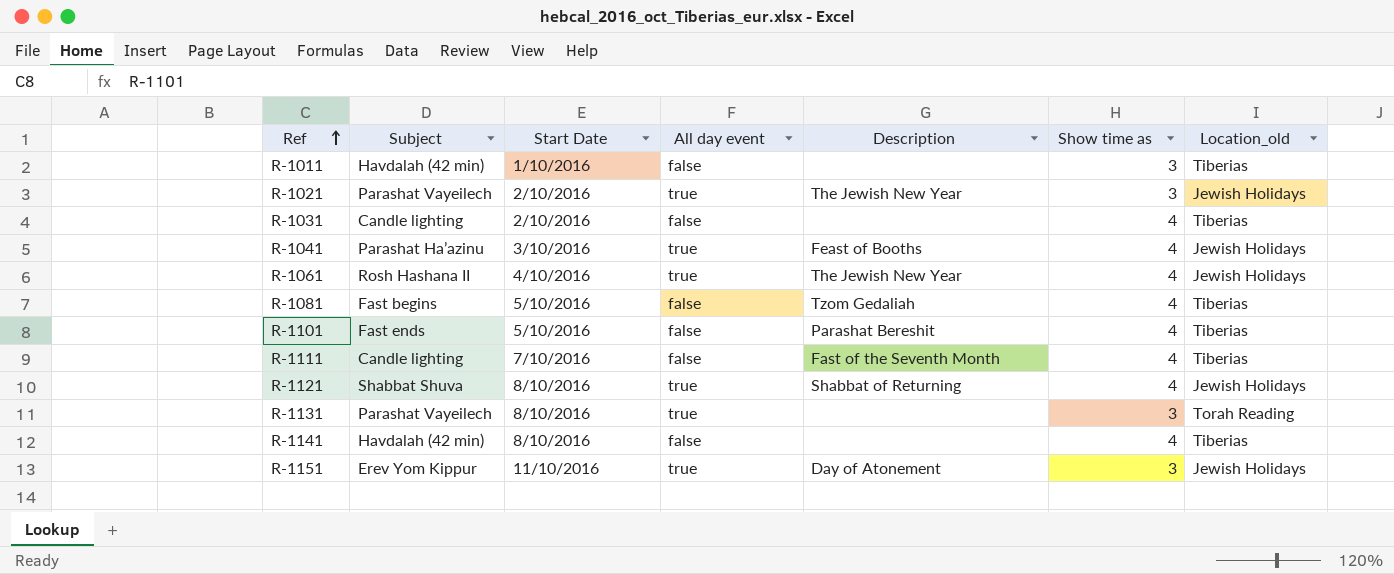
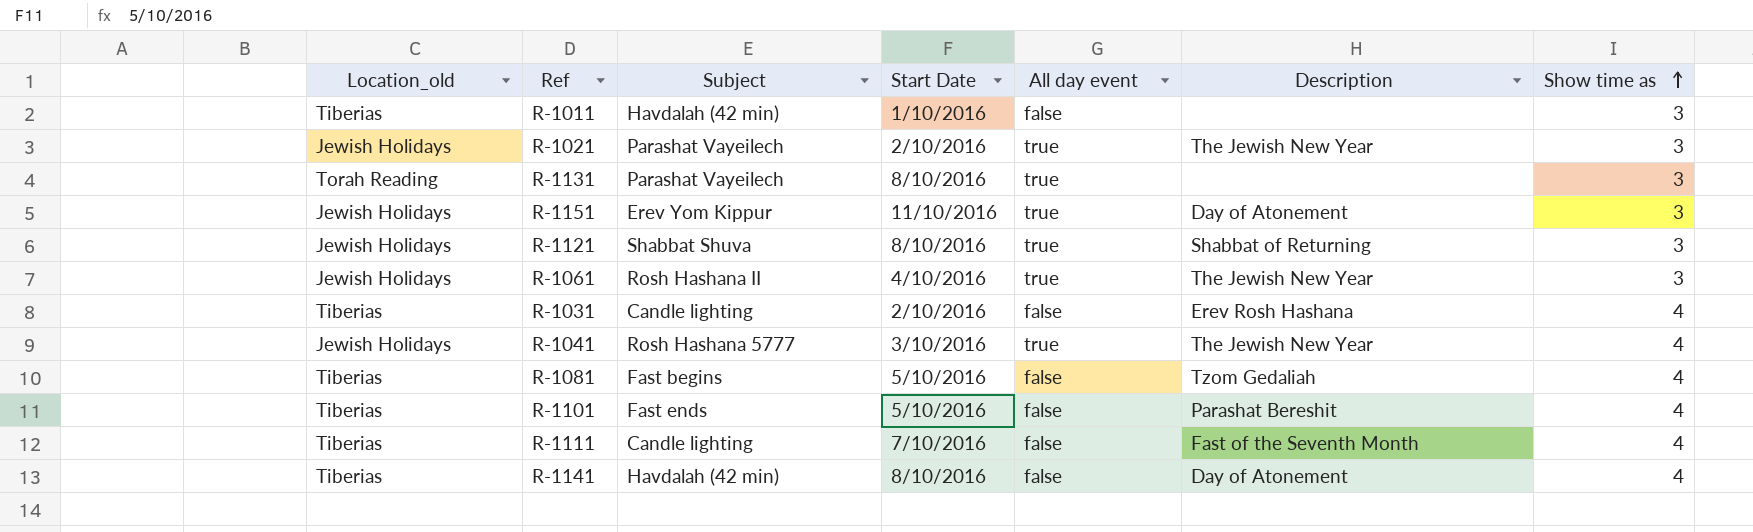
row order: Ref ascending -> Show time as ascending
column Location_old | position: 7 -> 1
R-1121 | Show time as: 4 -> 3
R-1061 | Show time as: 4 -> 3
R-1031 | Description: none -> Erev Rosh Hashana
R-1041 | Subject: Parashat Ha’azinu -> Rosh Hashana 5777
R-1041 | Description: Feast of Booths -> The Jewish New Year
R-1141 | Description: none -> Day of Atonement

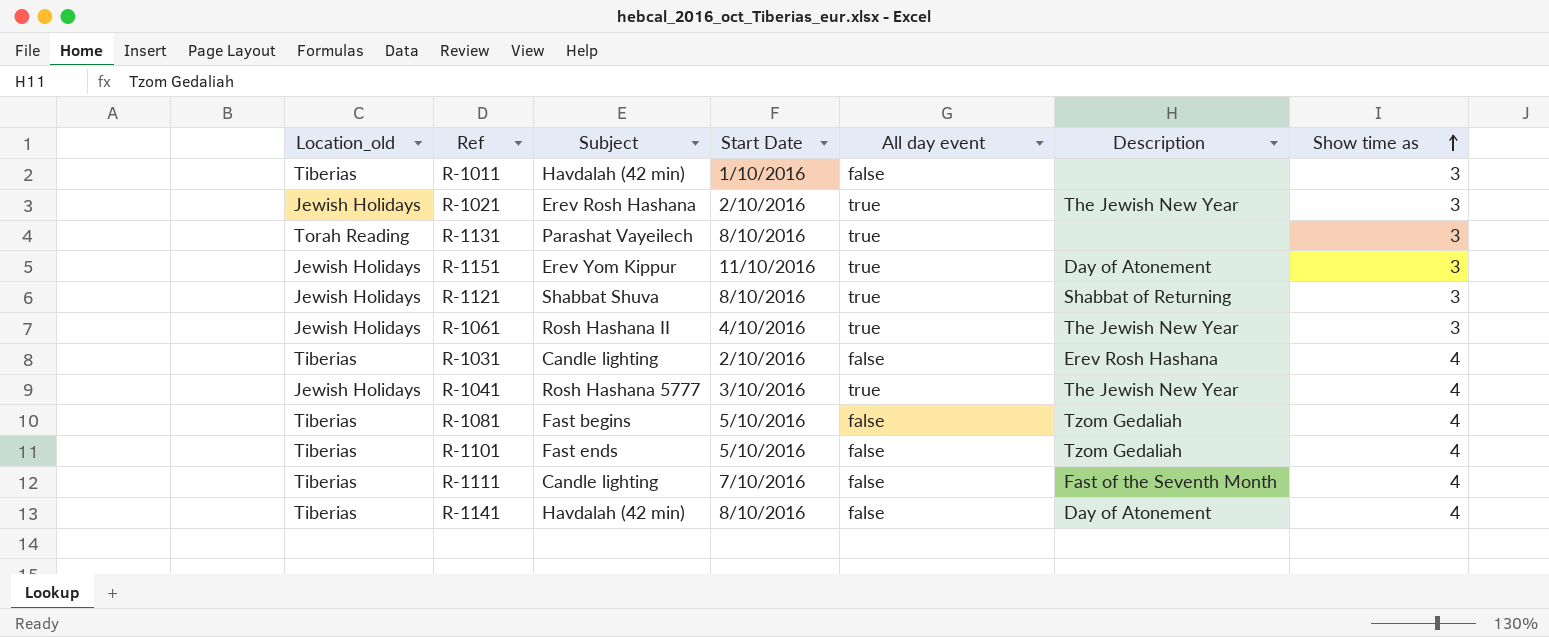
R-1021 | Subject: Parashat Vayeilech -> Erev Rosh Hashana
R-1101 | Description: Parashat Bereshit -> Tzom Gedaliah

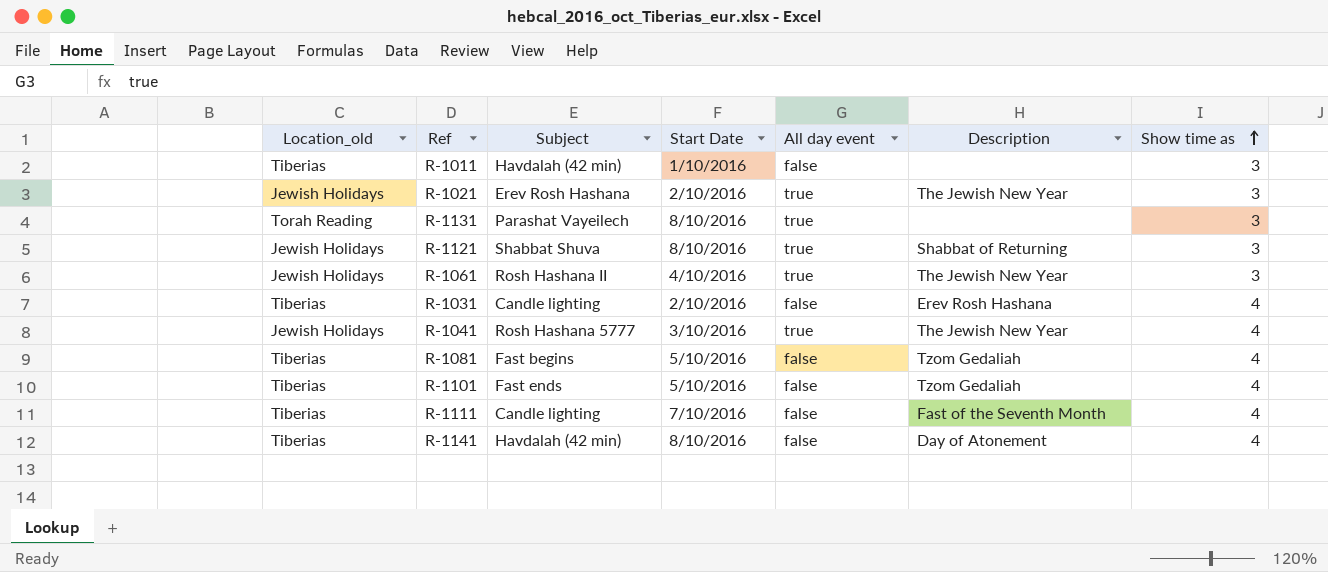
row R-1151: Jewish Holidays | Erev Yom Kippur | 11/10/2016 | true | Day of Atonement | 3 -> none

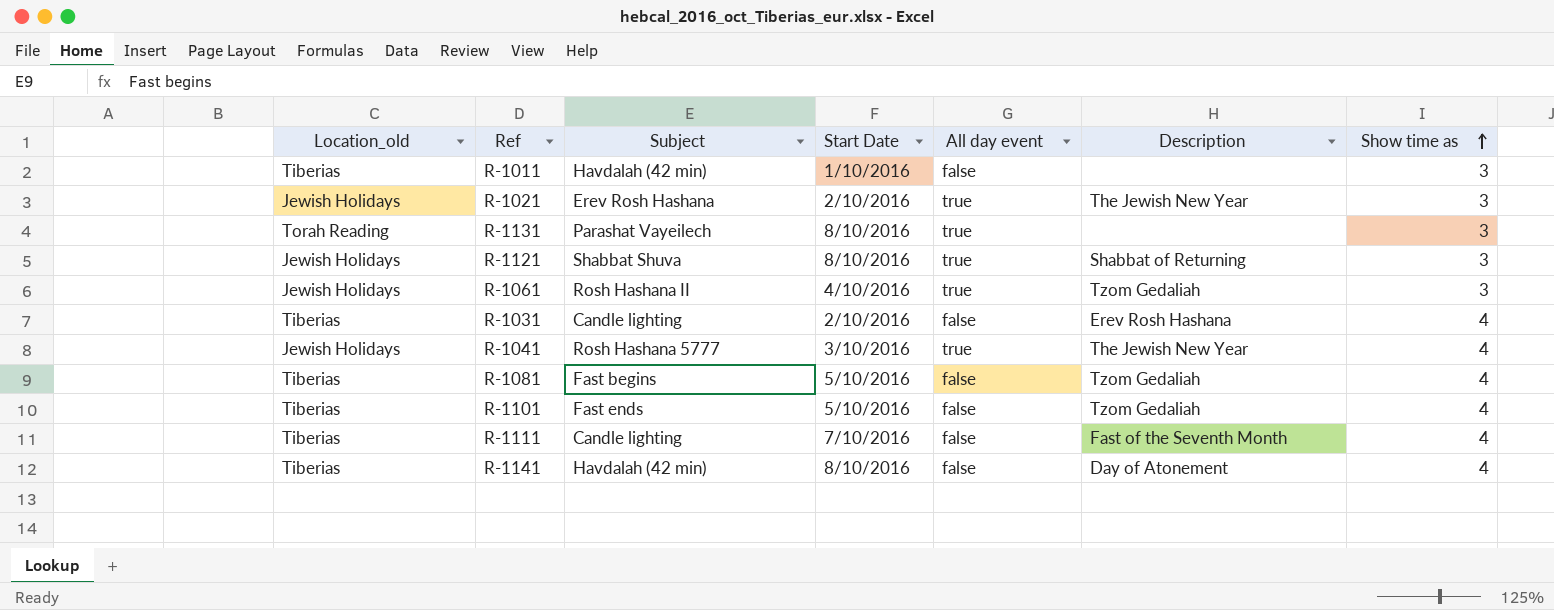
R-1061 | Description: The Jewish New Year -> Tzom Gedaliah

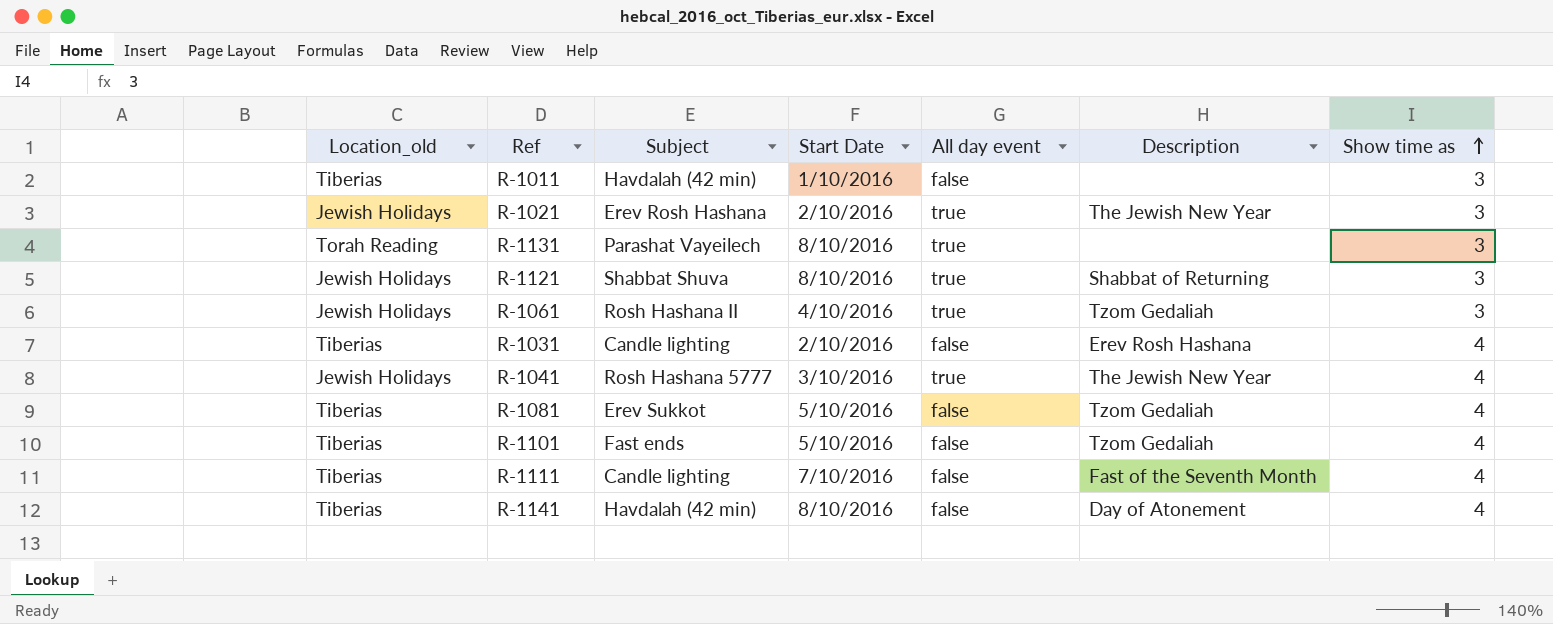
R-1081 | Subject: Fast begins -> Erev Sukkot

